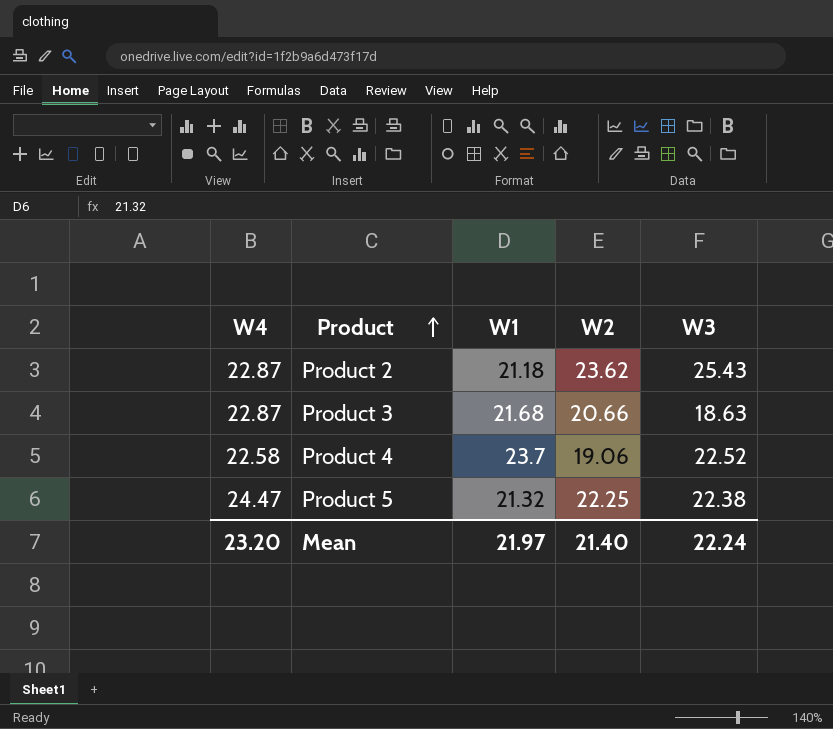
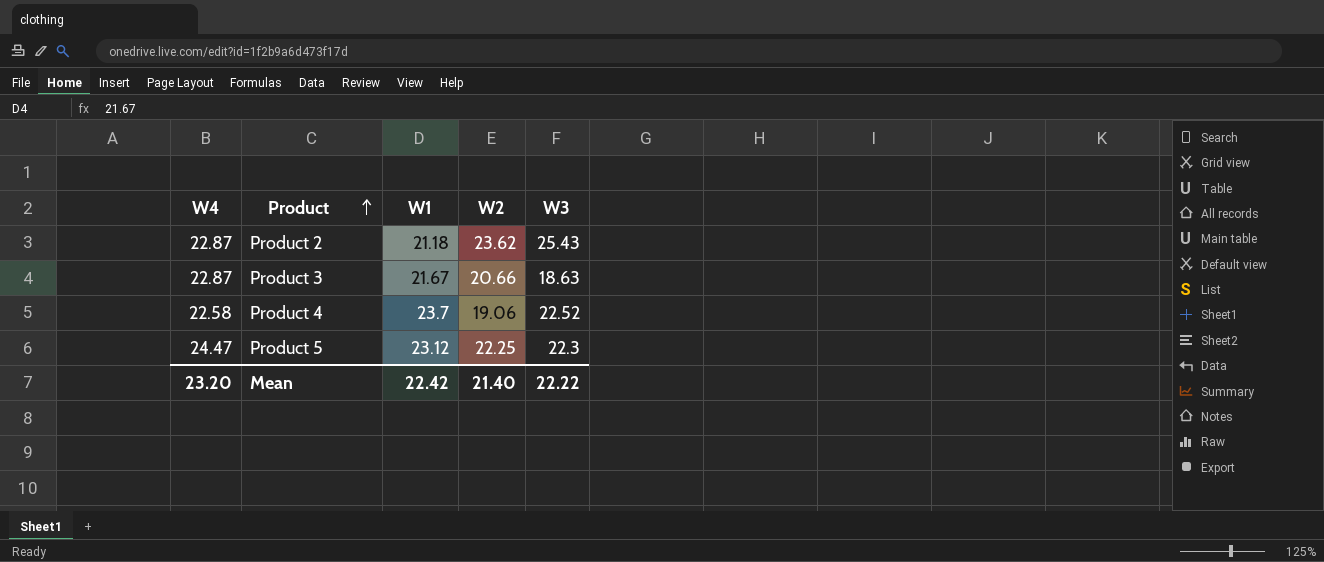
Product 3 | W1: 21.68 -> 21.67
Product 5 | W1: 21.32 -> 23.12
Product 5 | W3: 22.38 -> 22.3
Mean | W1: 21.97 -> 22.42
Mean | W3: 22.24 -> 22.22

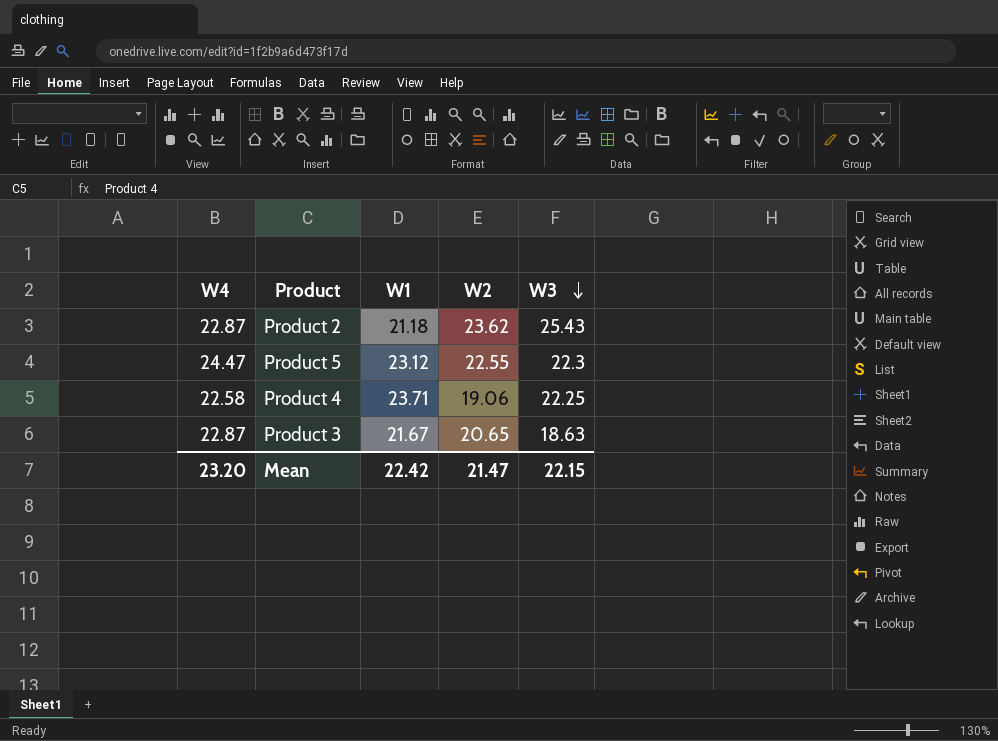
row order: Product ascending -> W3 descending
Product 5 | W2: 22.25 -> 22.55
Product 4 | W1: 23.7 -> 23.71
Product 4 | W3: 22.52 -> 22.25
Product 3 | W2: 20.66 -> 20.65
Mean | W2: 21.40 -> 21.47
Mean | W3: 22.22 -> 22.15

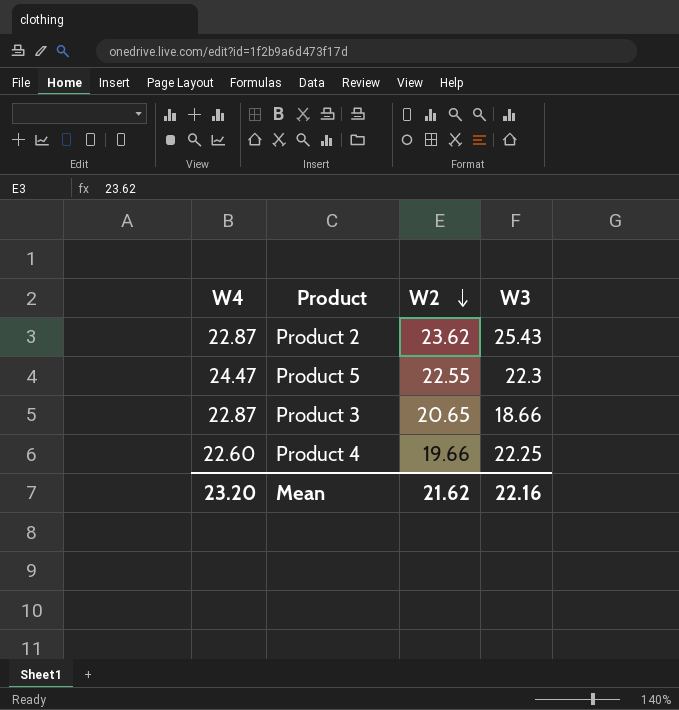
row order: W3 descending -> W2 descending
column W1 | position: 3 -> none
Product 3 | W3: 18.63 -> 18.66
Product 4 | W4: 22.58 -> 22.60
Product 4 | W2: 19.06 -> 19.66
Mean | W2: 21.47 -> 21.62
Mean | W3: 22.15 -> 22.16

